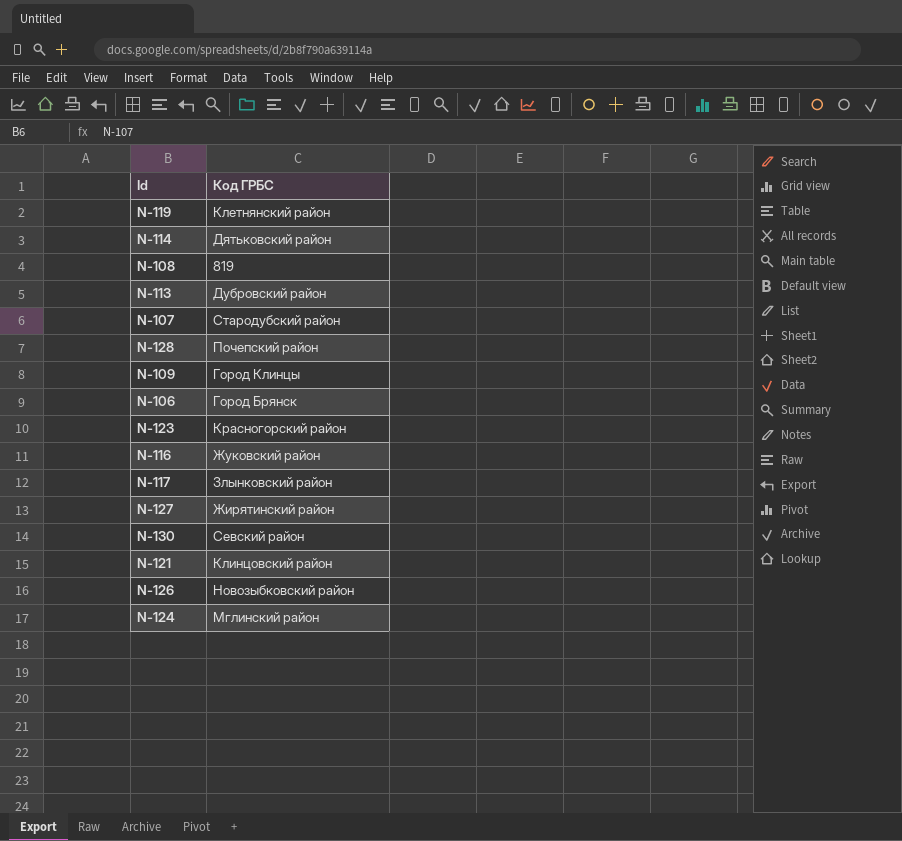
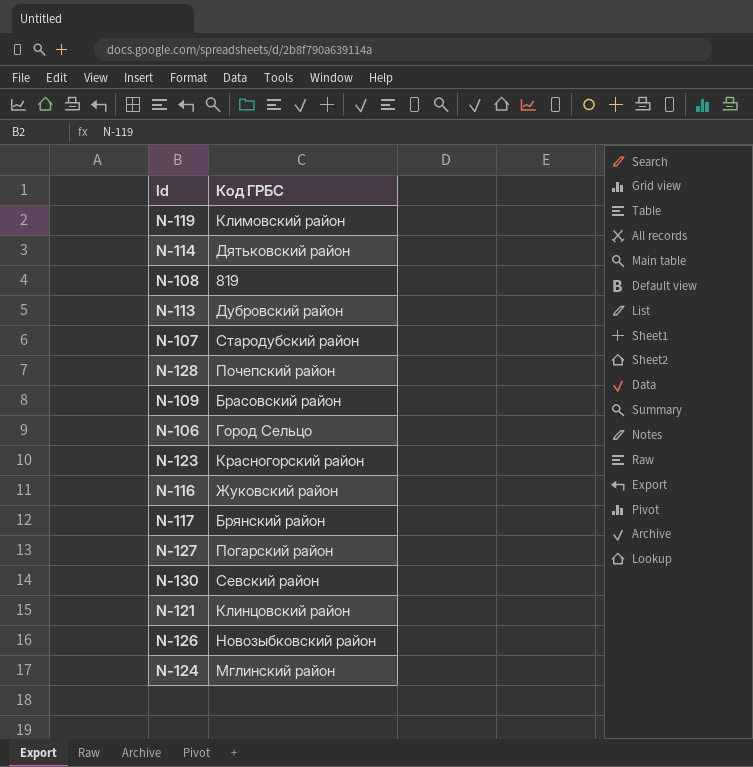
N-119 | Код ГРБС: Клетнянский район -> Климовский район
N-109 | Код ГРБС: Город Клинцы -> Брасовский район
N-106 | Код ГРБС: Город Брянск -> Город Сельцо
N-117 | Код ГРБС: Злынковский район -> Брянский район
N-127 | Код ГРБС: Жирятинский район -> Погарский район

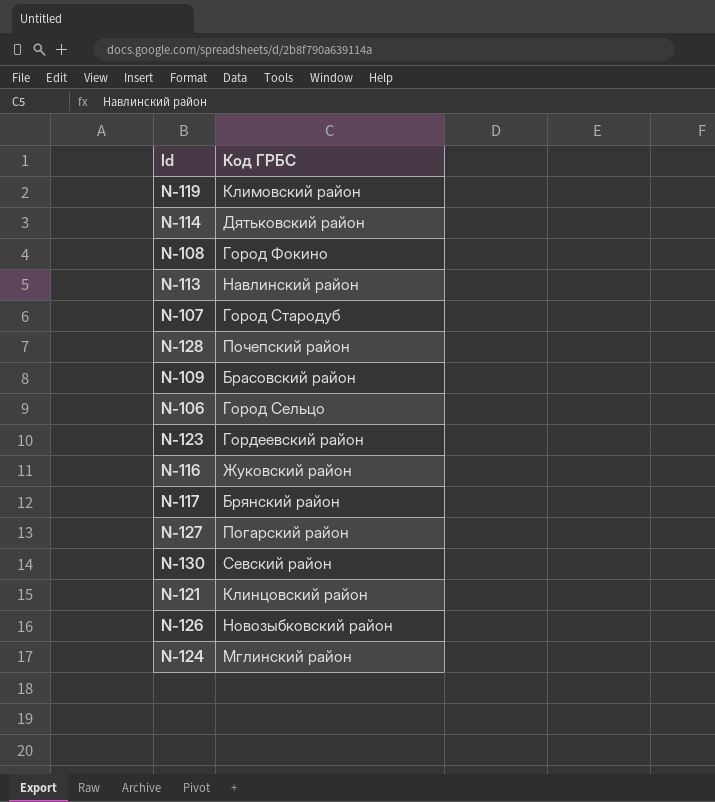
N-108 | Код ГРБС: 819 -> Город Фокино
N-113 | Код ГРБС: Дубровский район -> Навлинский район
N-107 | Код ГРБС: Стародубский район -> Город Стародуб
N-123 | Код ГРБС: Красногорский район -> Гордеевский район

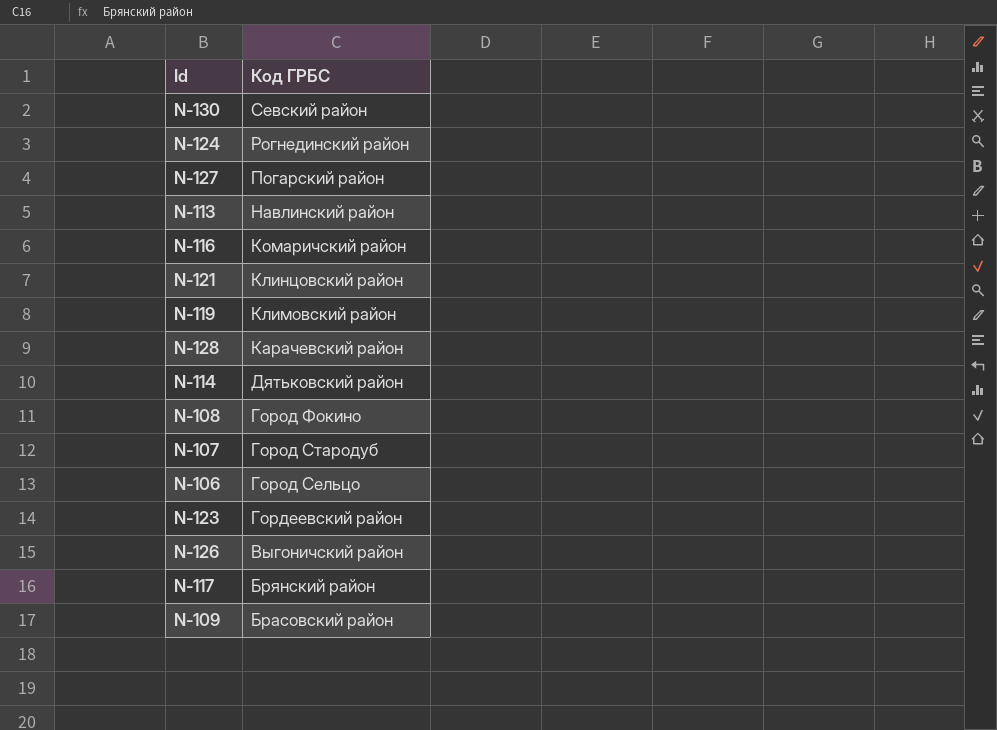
row order: none -> Код ГРБС descending
N-124 | Код ГРБС: Мглинский район -> Рогнединский район
N-116 | Код ГРБС: Жуковский район -> Комаричский район
N-128 | Код ГРБС: Почепский район -> Карачевский район
N-126 | Код ГРБС: Новозыбковский район -> Выгоничский район

